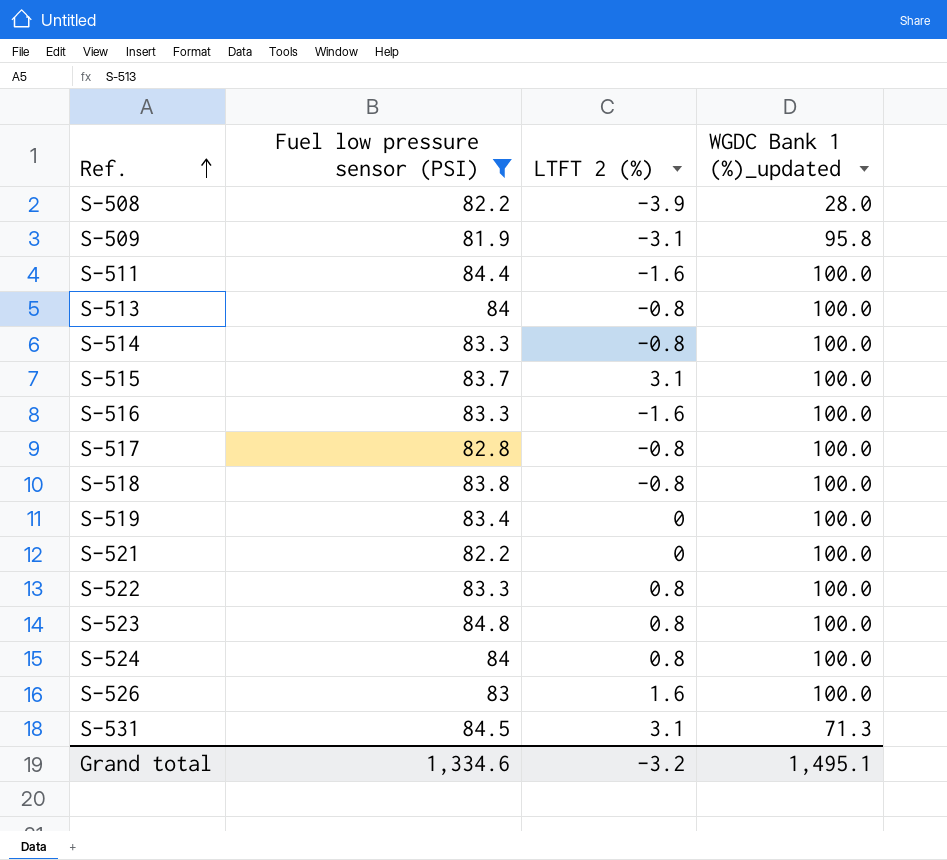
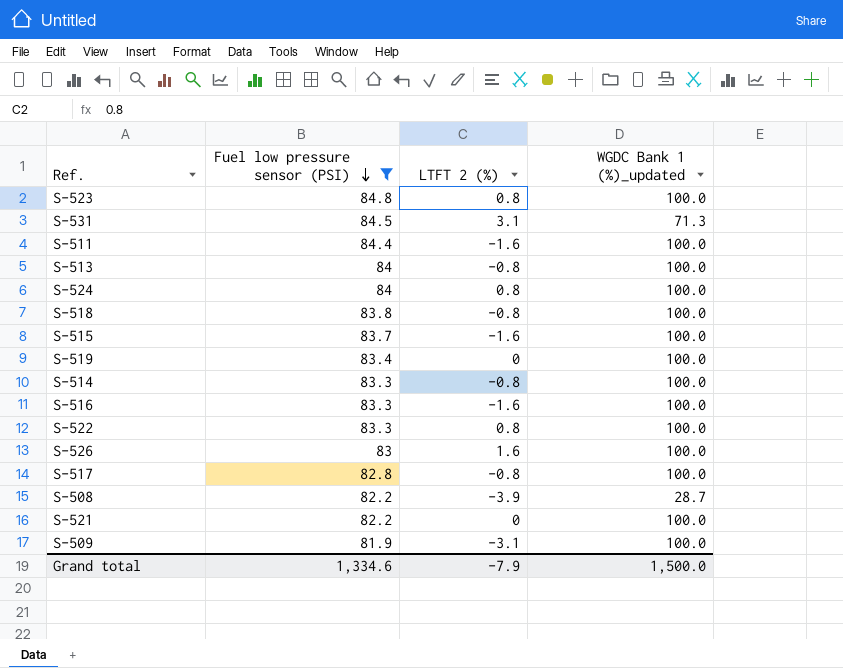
row order: Ref. ascending -> Fuel low pressure sensor (PSI) descending
S-515 | LTFT 2 (%): 3.1 -> -1.6
S-508 | WGDC Bank 1 (%)_updated: 28.0 -> 28.7
S-509 | WGDC Bank 1 (%)_updated: 95.8 -> 100.0
Grand total | LTFT 2 (%): -3.2 -> -7.9
Grand total | WGDC Bank 1 (%)_updated: 1,495.1 -> 1,500.0

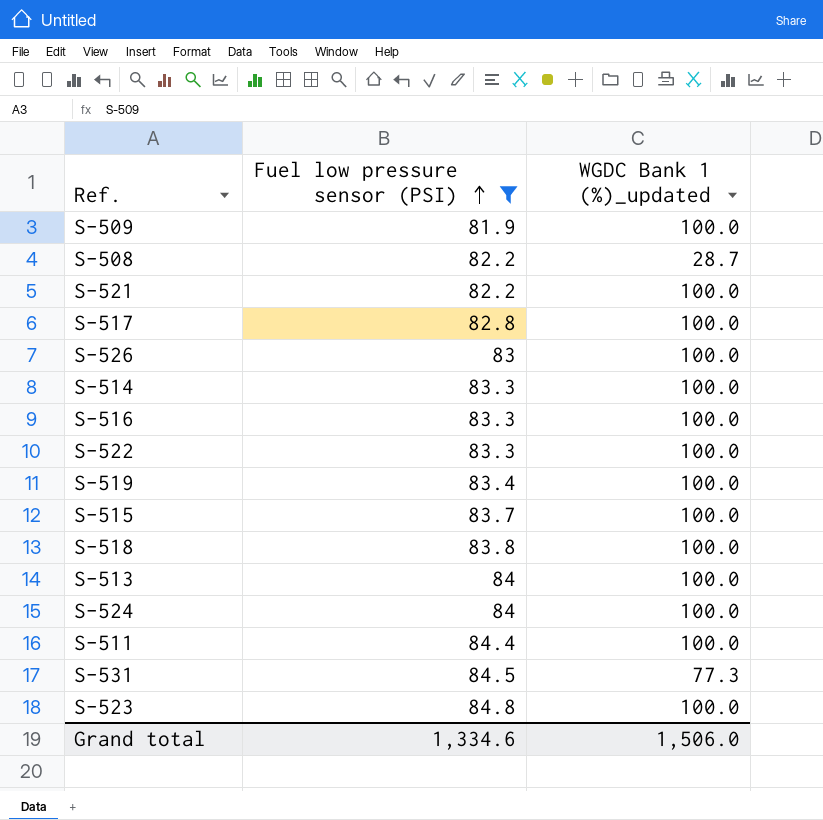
row order: Fuel low pressure sensor (PSI) descending -> Fuel low pressure sensor (PSI) ascending
column LTFT 2 (%) | position: 3 -> none
S-531 | WGDC Bank 1 (%)_updated: 71.3 -> 77.3
Grand total | WGDC Bank 1 (%)_updated: 1,500.0 -> 1,506.0

